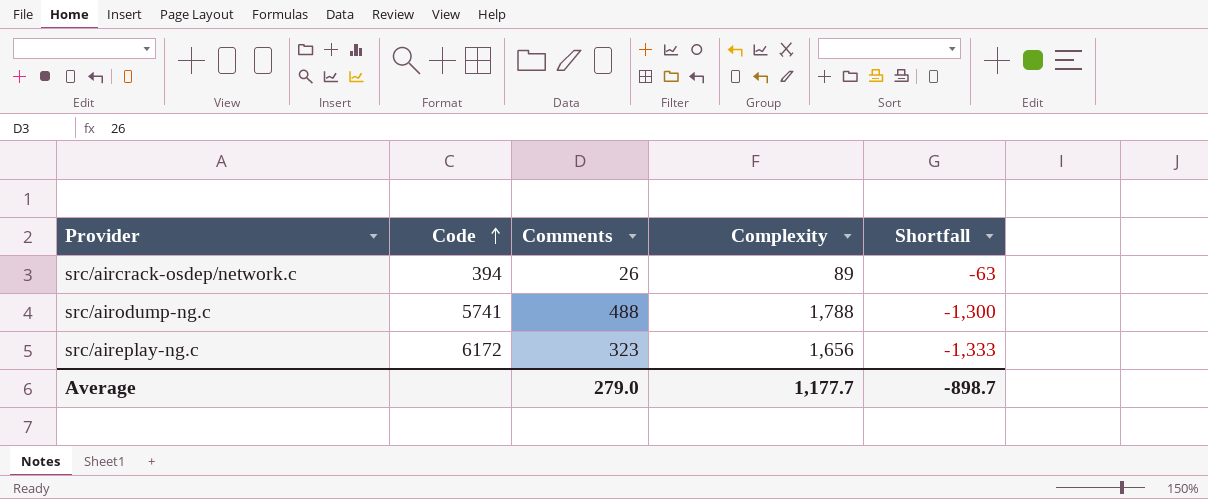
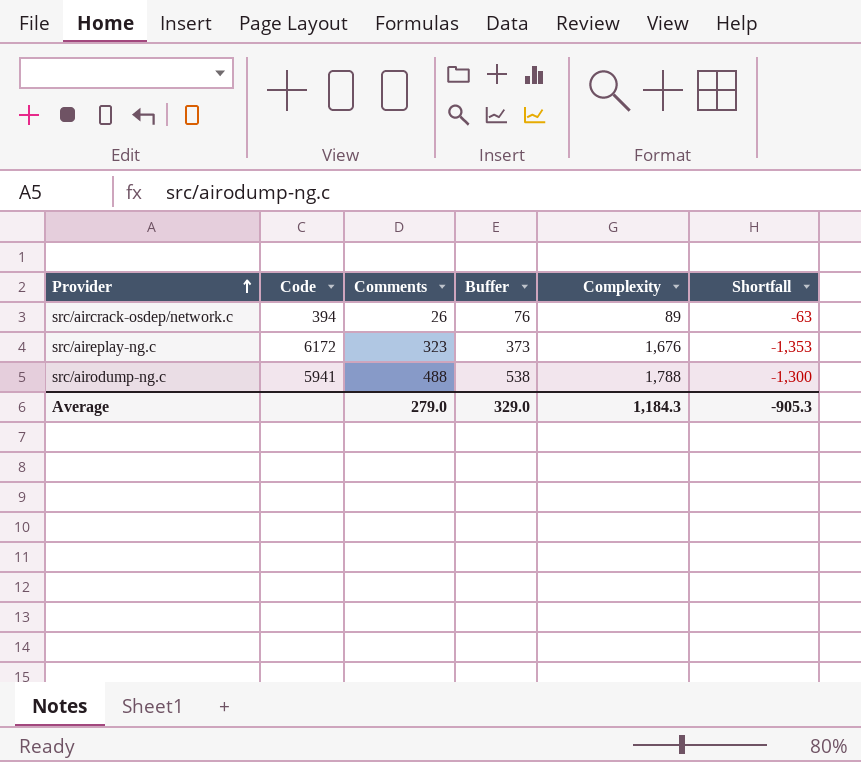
row order: Code ascending -> Provider ascending
column Buffer | formula: none -> [Comments] + 50
src/aireplay-ng.c | Complexity: 1,656 -> 1,676
src/aireplay-ng.c | Shortfall: -1,333 -> -1,353
src/airodump-ng.c | Code: 5741 -> 5941
Average | Complexity: 1,177.7 -> 1,184.3
Average | Shortfall: -898.7 -> -905.3

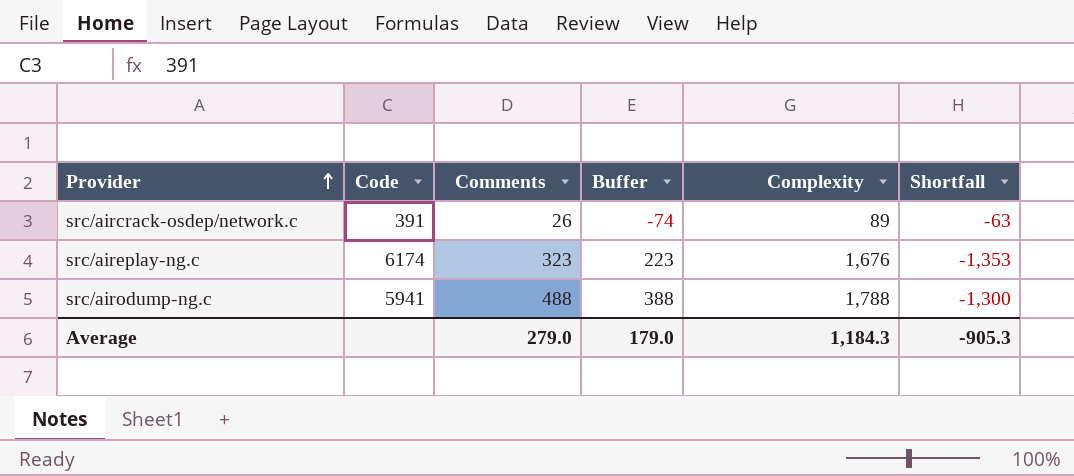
column Buffer | formula: [Comments] + 50 -> [Comments] - 100
src/aircrack-osdep/network.c | Code: 394 -> 391
src/aireplay-ng.c | Code: 6172 -> 6174
Average | Buffer: 329.0 -> 179.0

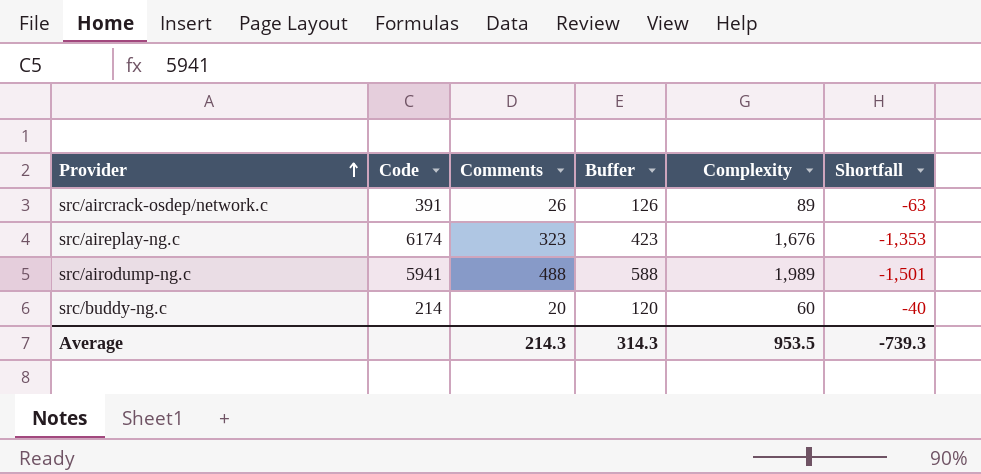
column Buffer | formula: [Comments] - 100 -> [Comments] + 100
src/airodump-ng.c | Complexity: 1,788 -> 1,989
src/airodump-ng.c | Shortfall: -1,300 -> -1,501
row src/buddy-ng.c: none -> 214 | 20 | 120 | 60 | -40
Average | Comments: 279.0 -> 214.3
Average | Buffer: 179.0 -> 314.3
Average | Complexity: 1,184.3 -> 953.5
Average | Shortfall: -905.3 -> -739.3

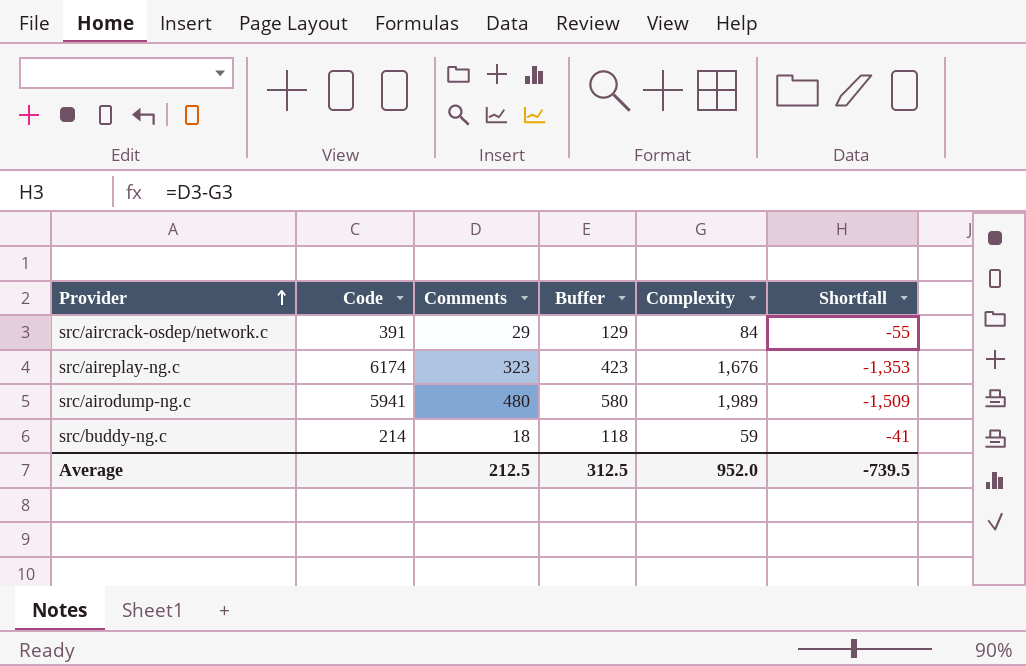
src/aircrack-osdep/network.c | Comments: 26 -> 29
src/aircrack-osdep/network.c | Buffer: 126 -> 129
src/aircrack-osdep/network.c | Complexity: 89 -> 84
src/aircrack-osdep/network.c | Shortfall: -63 -> -55
src/airodump-ng.c | Comments: 488 -> 480
src/airodump-ng.c | Buffer: 588 -> 580
src/airodump-ng.c | Shortfall: -1,501 -> -1,509
src/buddy-ng.c | Comments: 20 -> 18
src/buddy-ng.c | Buffer: 120 -> 118
src/buddy-ng.c | Complexity: 60 -> 59
src/buddy-ng.c | Shortfall: -40 -> -41
Average | Comments: 214.3 -> 212.5
Average | Buffer: 314.3 -> 312.5
Average | Complexity: 953.5 -> 952.0
Average | Shortfall: -739.3 -> -739.5

